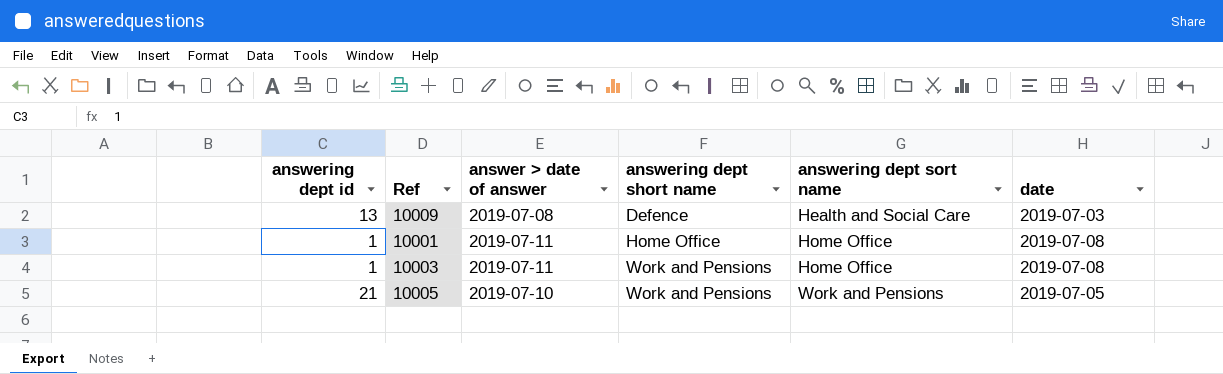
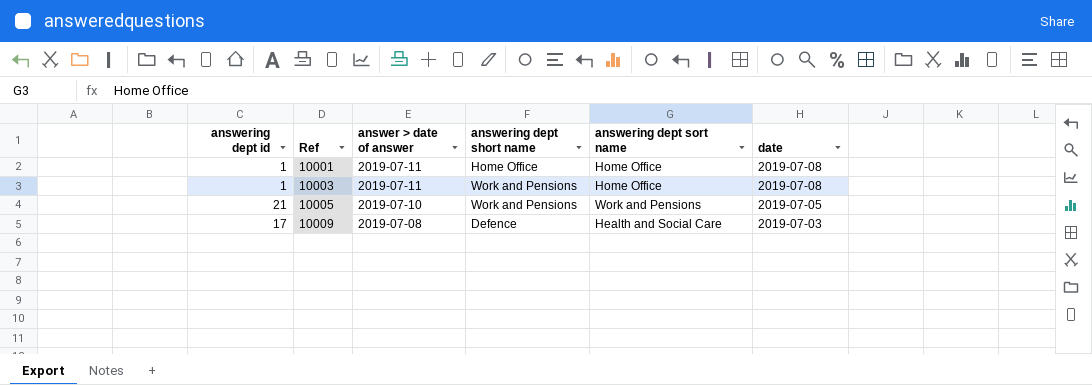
row order: answering dept short name ascending -> Ref ascending
10009 | answering dept id: 13 -> 17

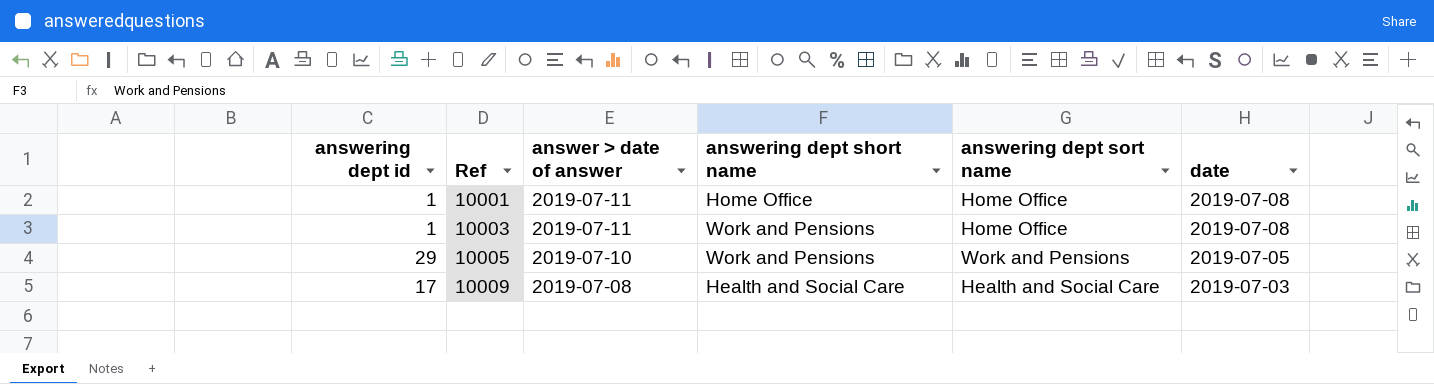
10005 | answering dept id: 21 -> 29
10009 | answering dept short name: Defence -> Health and Social Care

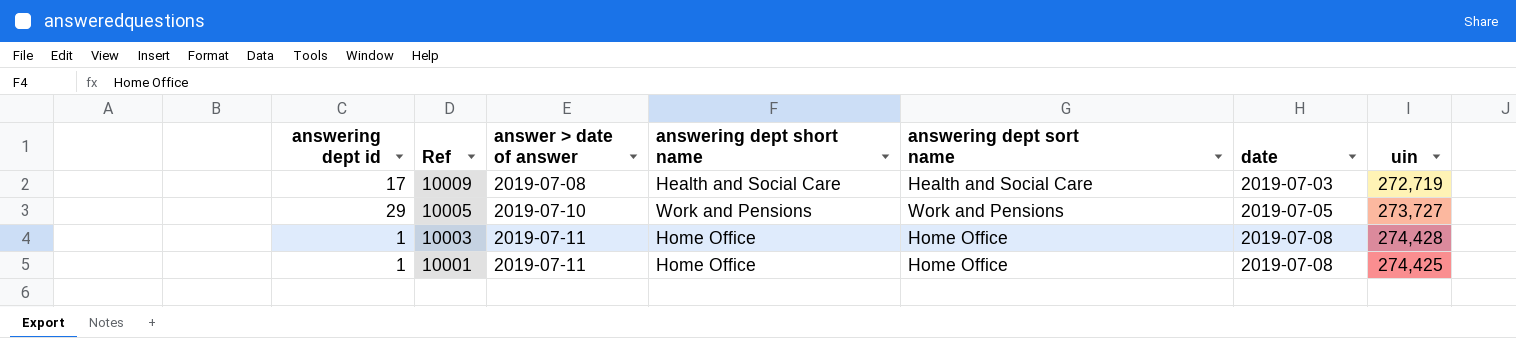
row order: Ref ascending -> Ref descending
column uin | position: none -> 7
10003 | answering dept short name: Work and Pensions -> Home Office

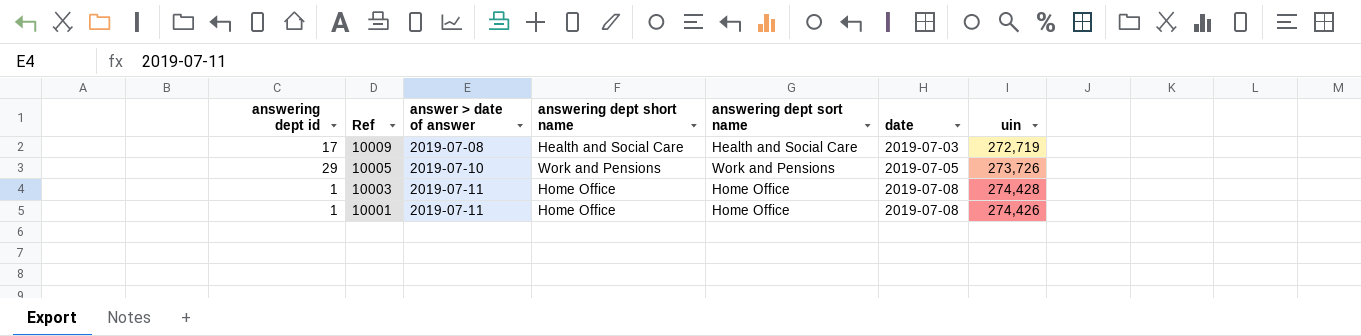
10005 | uin: 273,727 -> 273,726
10001 | uin: 274,425 -> 274,426

